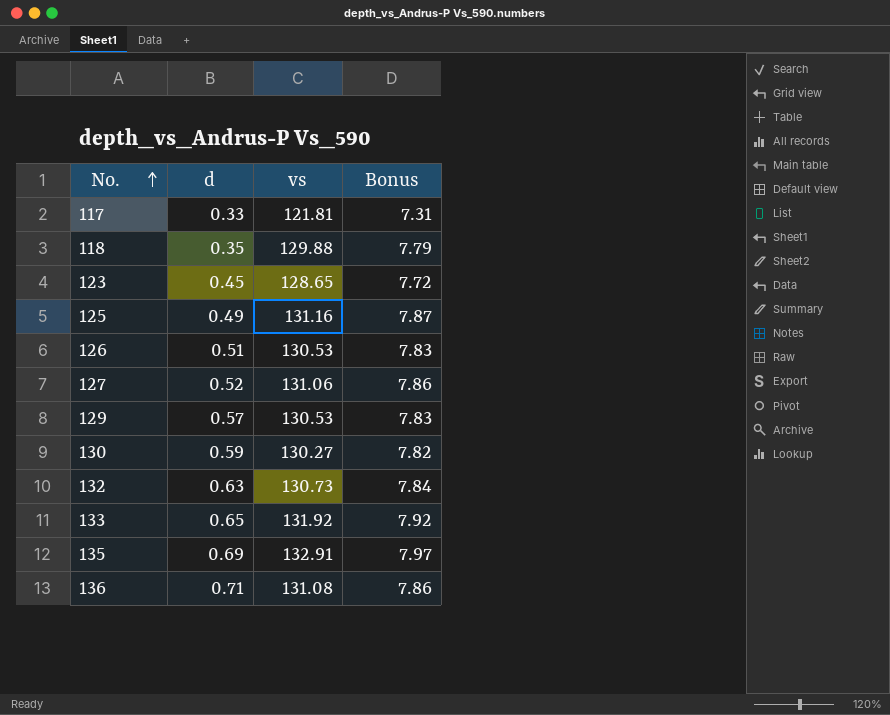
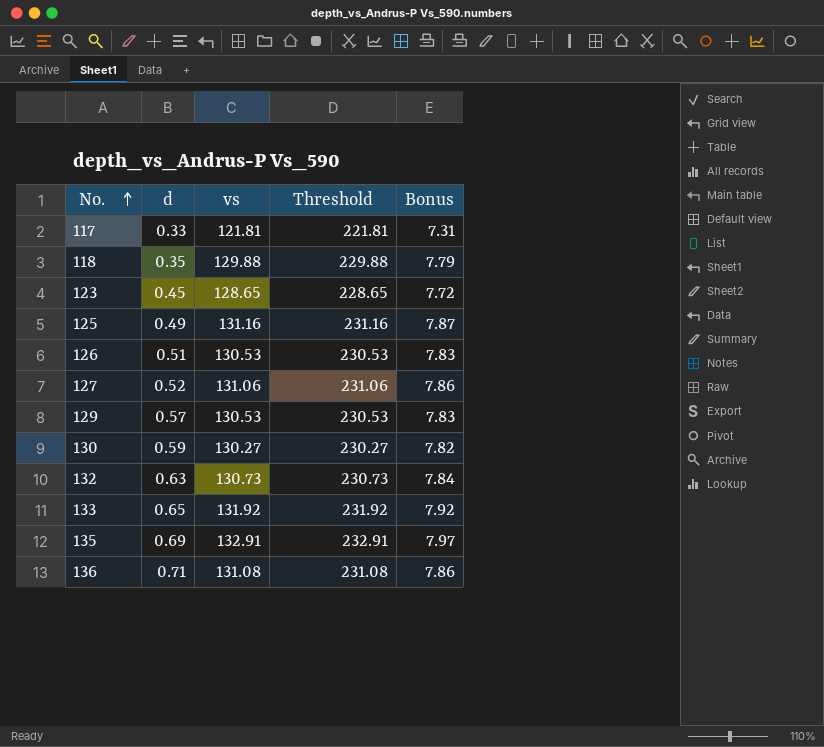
column Threshold | formula: none -> [vs] + 100

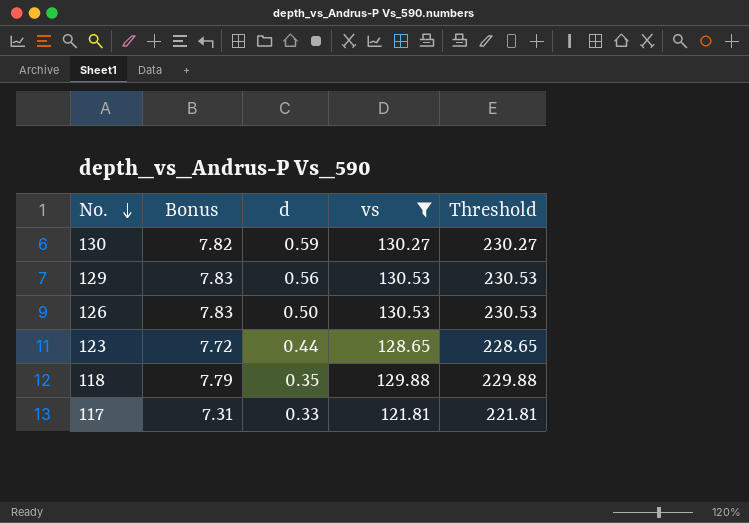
filter: none -> vs <= 130.53
row order: No. ascending -> No. descending
column Bonus | position: 5 -> 2
129 | d: 0.57 -> 0.56
126 | d: 0.51 -> 0.50
123 | d: 0.45 -> 0.44

